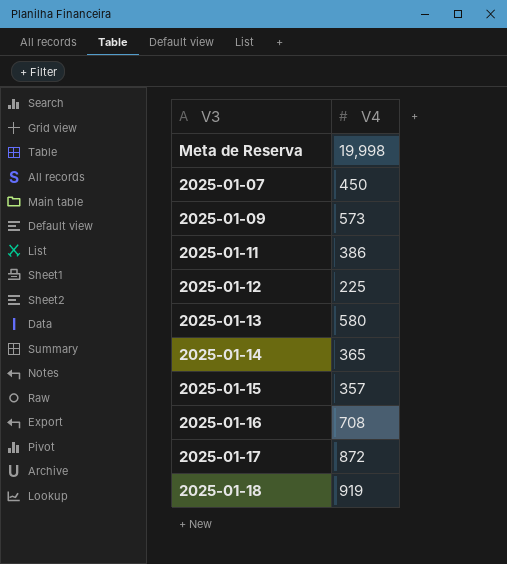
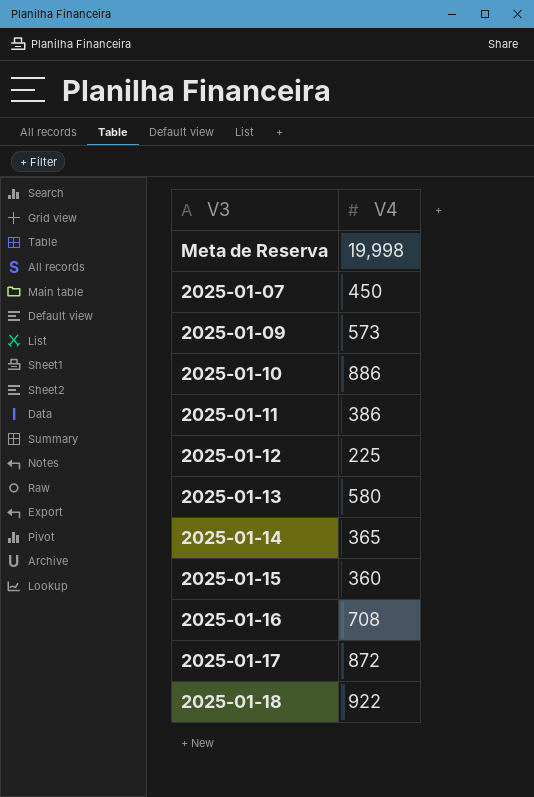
row 2025-01-10: none -> 886
2025-01-15 | V4: 357 -> 360
2025-01-18 | V4: 919 -> 922

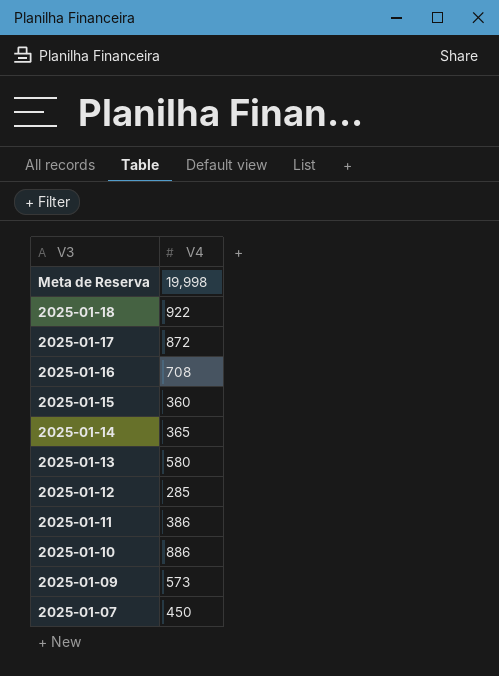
row order: none -> V3 descending
2025-01-12 | V4: 225 -> 285

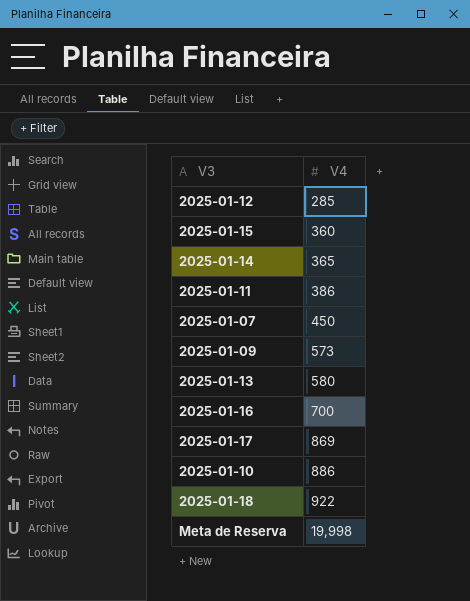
row order: V3 descending -> V4 ascending
2025-01-16 | V4: 708 -> 700
2025-01-17 | V4: 872 -> 869

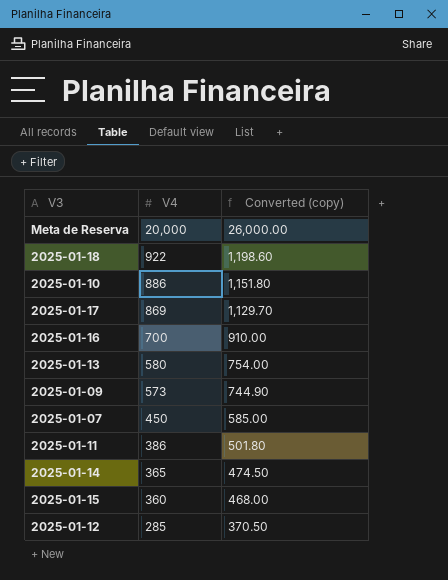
row order: V4 ascending -> V4 descending
column Converted (copy) | formula: none -> [V4] * 1.3
Meta de Reserva | V4: 19,998 -> 20,000

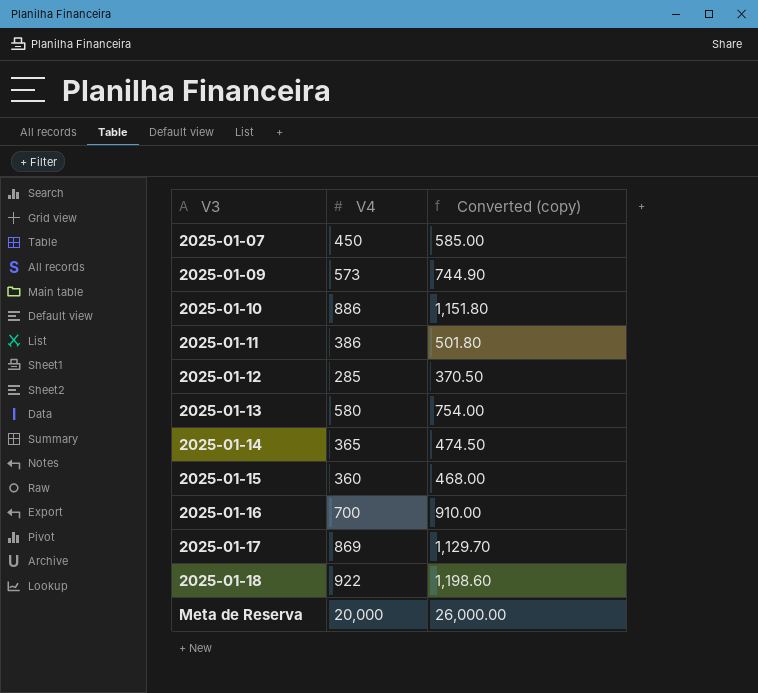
row order: V4 descending -> V3 ascending

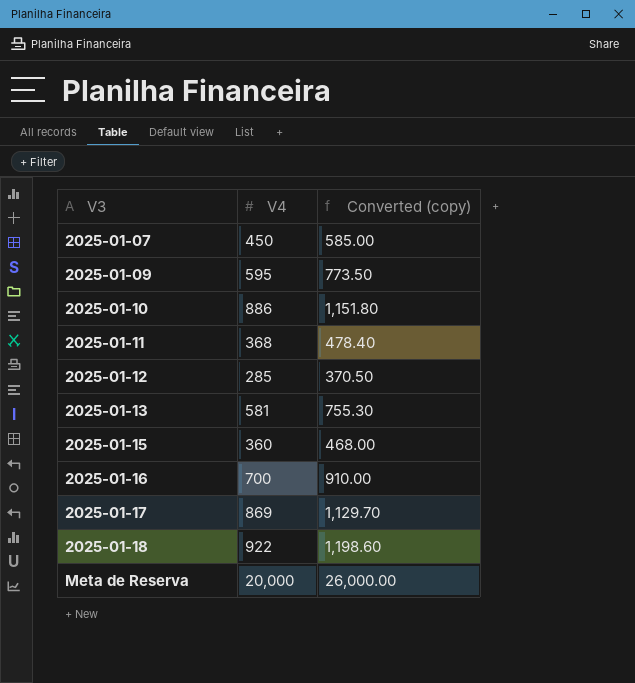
row 2025-01-14: 365 | 474.50 -> none
2025-01-09 | V4: 573 -> 595
2025-01-09 | Converted (copy): 744.90 -> 773.50
2025-01-11 | V4: 386 -> 368
2025-01-11 | Converted (copy): 501.80 -> 478.40
2025-01-13 | V4: 580 -> 581
2025-01-13 | Converted (copy): 754.00 -> 755.30

